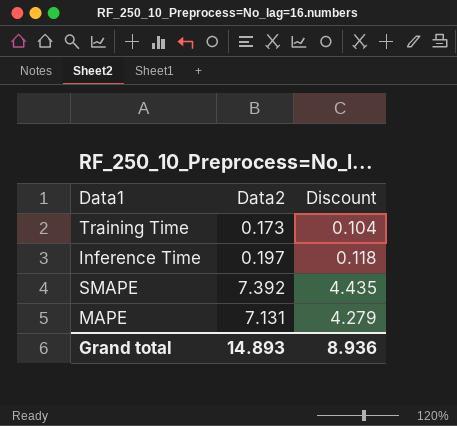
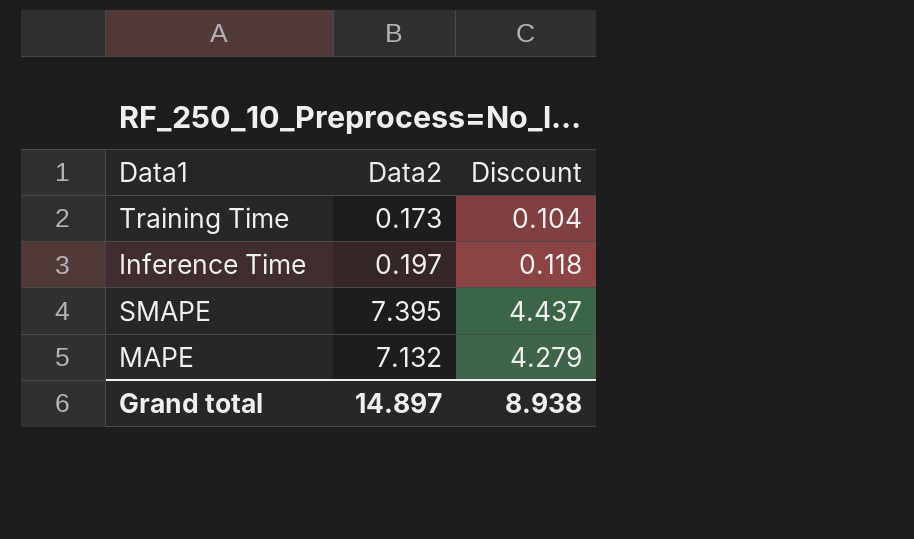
SMAPE | Data2: 7.392 -> 7.395
SMAPE | Discount: 4.435 -> 4.437
MAPE | Data2: 7.131 -> 7.132
Grand total | Data2: 14.893 -> 14.897
Grand total | Discount: 8.936 -> 8.938

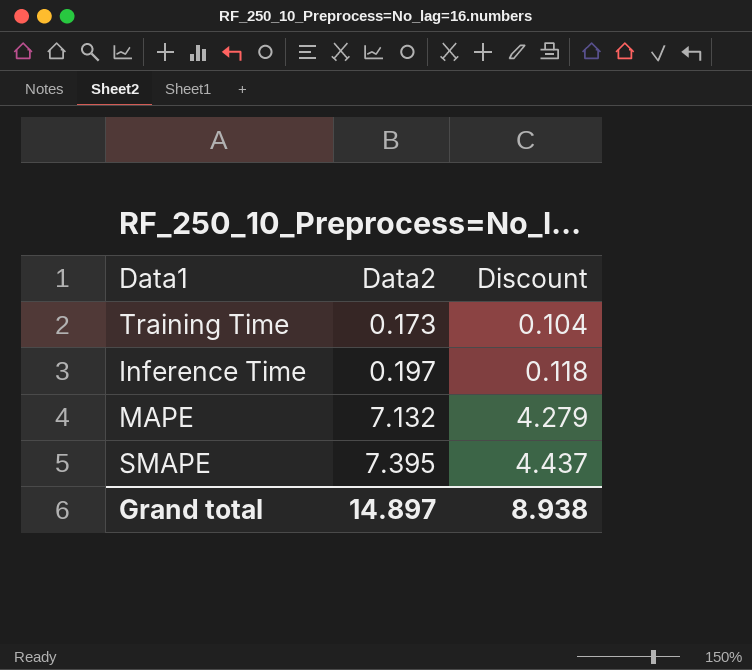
row order: none -> Data2 ascending

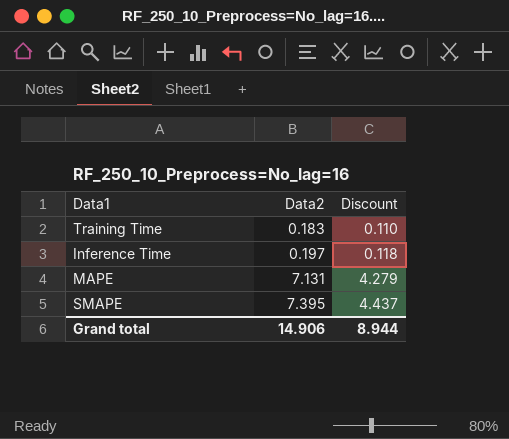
Training Time | Data2: 0.173 -> 0.183
Training Time | Discount: 0.104 -> 0.110
MAPE | Data2: 7.132 -> 7.131
Grand total | Data2: 14.897 -> 14.906
Grand total | Discount: 8.938 -> 8.944

